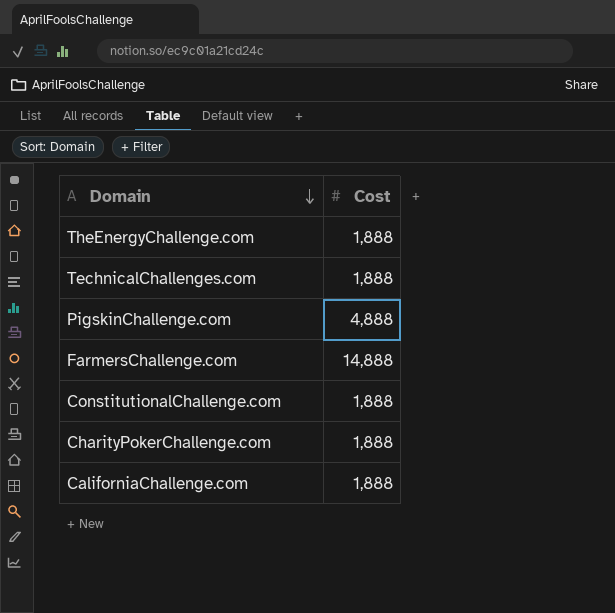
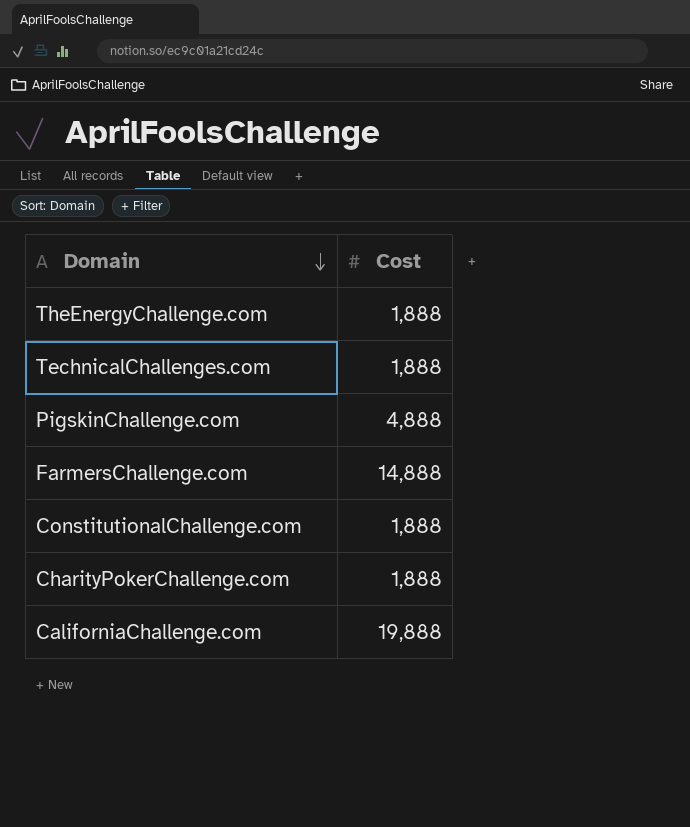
CaliforniaChallenge.com | Cost: 1,888 -> 19,888

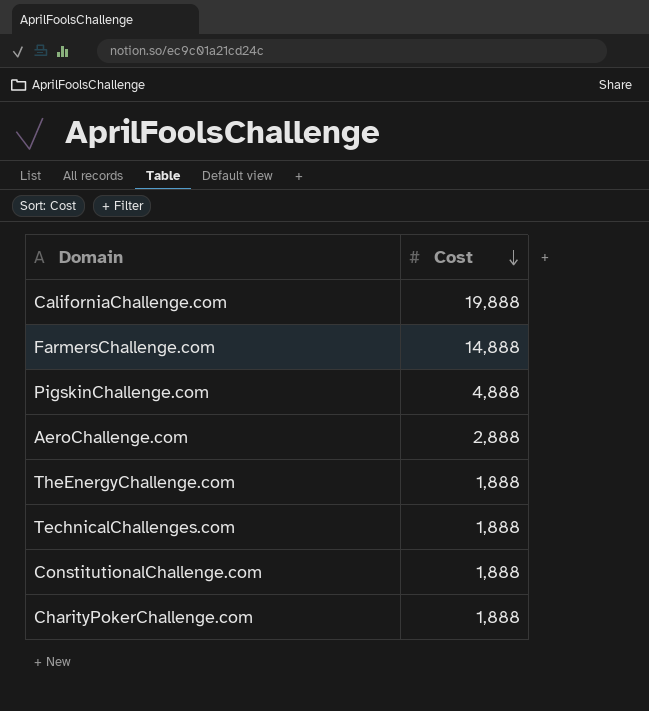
row order: Domain descending -> Cost descending
row AeroChallenge.com: none -> 2,888

